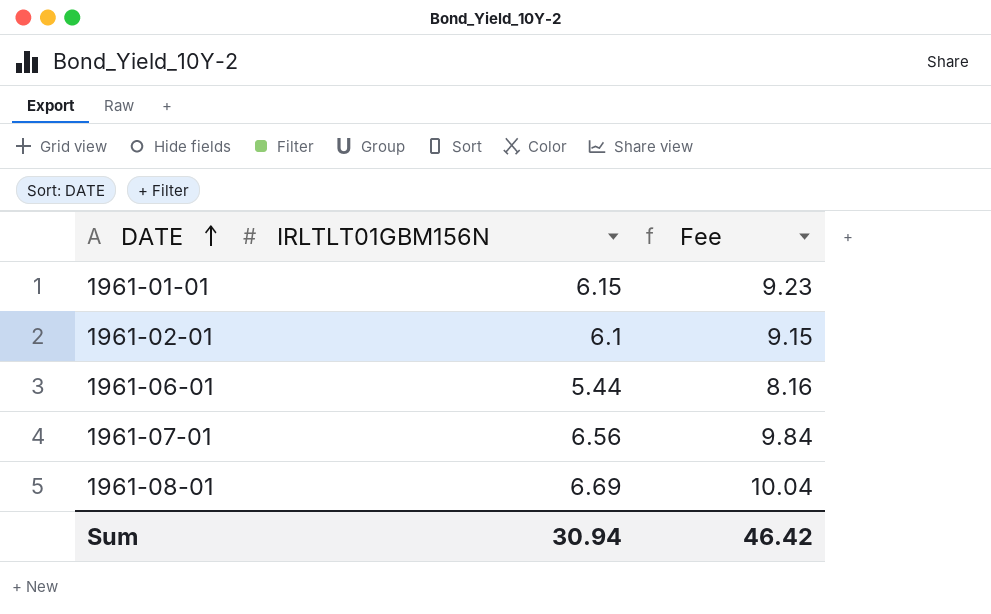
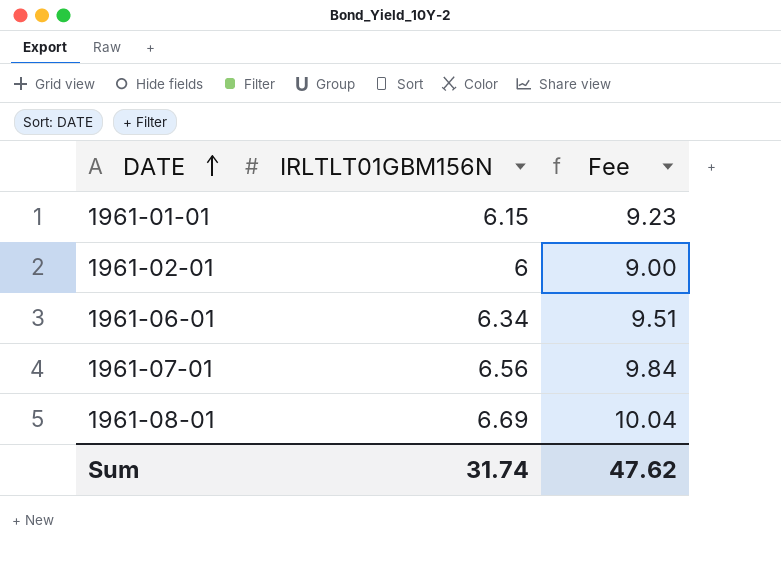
1961-02-01 | IRLTLT01GBM156N: 6.1 -> 6
1961-02-01 | Fee: 9.15 -> 9.00
1961-06-01 | IRLTLT01GBM156N: 5.44 -> 6.34
1961-06-01 | Fee: 8.16 -> 9.51
Sum | IRLTLT01GBM156N: 30.94 -> 31.74
Sum | Fee: 46.42 -> 47.62

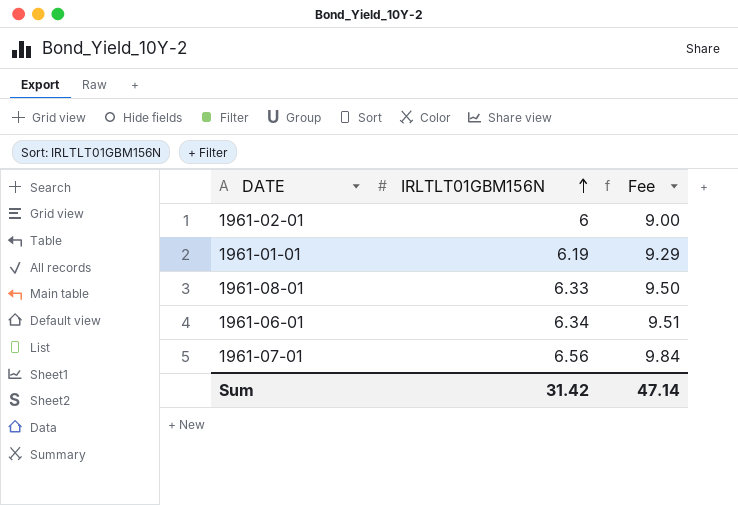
row order: DATE ascending -> IRLTLT01GBM156N ascending
1961-01-01 | IRLTLT01GBM156N: 6.15 -> 6.19
1961-01-01 | Fee: 9.23 -> 9.29
1961-08-01 | IRLTLT01GBM156N: 6.69 -> 6.33
1961-08-01 | Fee: 10.04 -> 9.50
Sum | IRLTLT01GBM156N: 31.74 -> 31.42
Sum | Fee: 47.62 -> 47.14

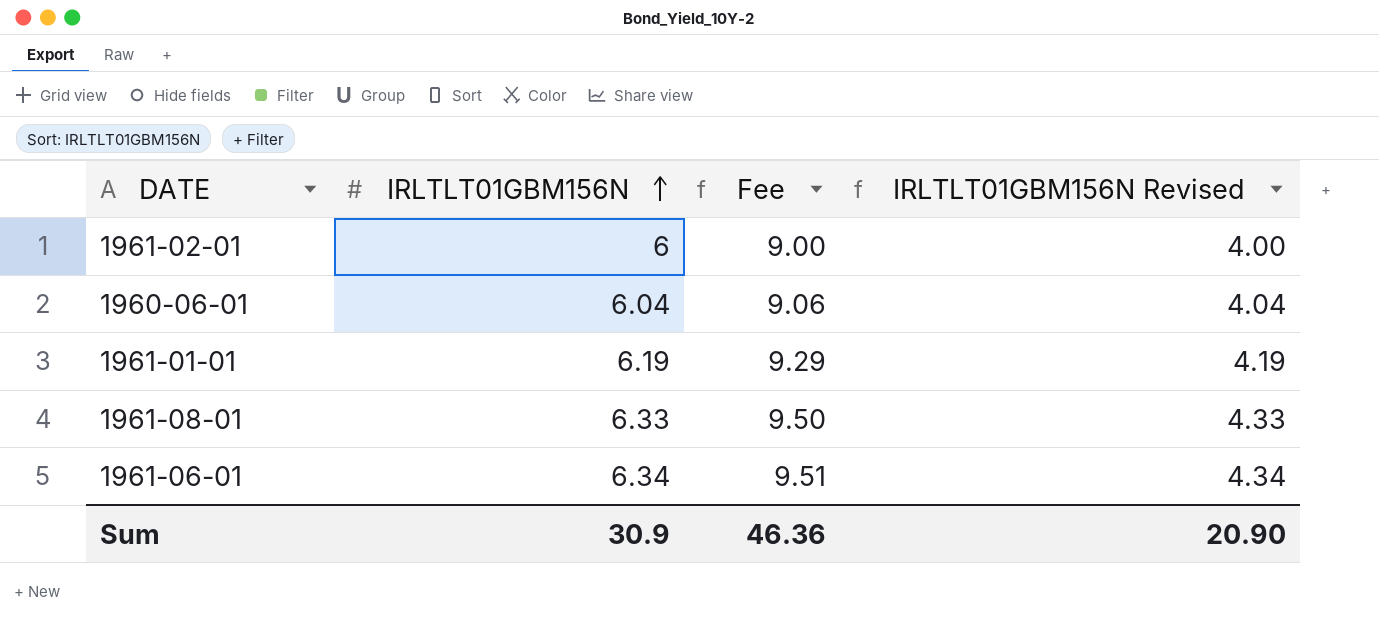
column IRLTLT01GBM156N Revised | formula: none -> [IRLTLT01GBM156N] - 2
row 1961-07-01: 6.56 | 9.84 -> none
row 1960-06-01: none -> 6.04 | 9.06 | 4.04
Sum | IRLTLT01GBM156N: 31.42 -> 30.9
Sum | Fee: 47.14 -> 46.36

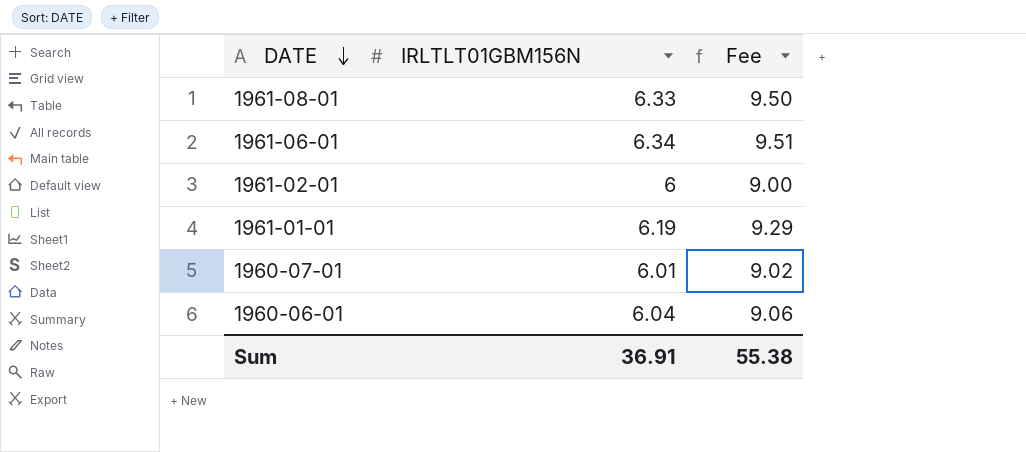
row order: IRLTLT01GBM156N ascending -> DATE descending
column IRLTLT01GBM156N Revised | formula: [IRLTLT01GBM156N] - 2 -> none
row 1960-07-01: none -> 6.01 | 9.02
Sum | IRLTLT01GBM156N: 30.9 -> 36.91
Sum | Fee: 46.36 -> 55.38

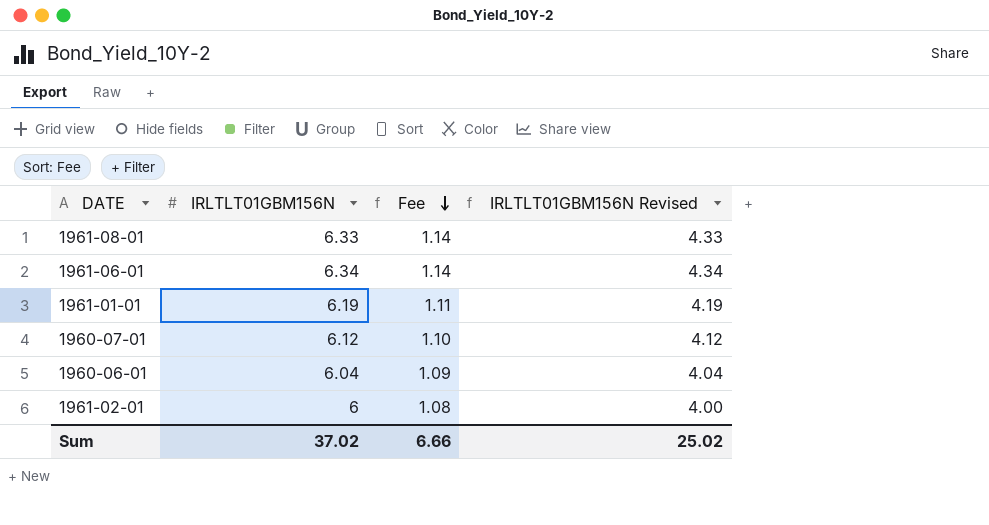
row order: DATE descending -> Fee descending
column Fee | formula: [IRLTLT01GBM156N] * 1.5 -> [IRLTLT01GBM156N] * 0.18
column IRLTLT01GBM156N Revised | formula: none -> [IRLTLT01GBM156N] - 2
1960-07-01 | IRLTLT01GBM156N: 6.01 -> 6.12
Sum | IRLTLT01GBM156N: 36.91 -> 37.02
Sum | Fee: 55.38 -> 6.66

